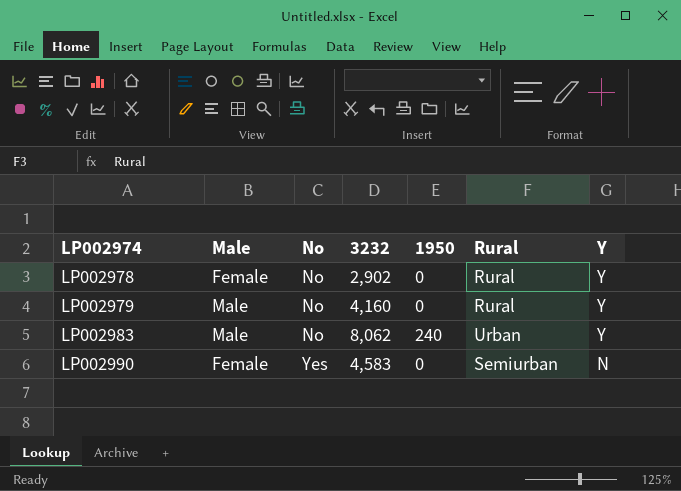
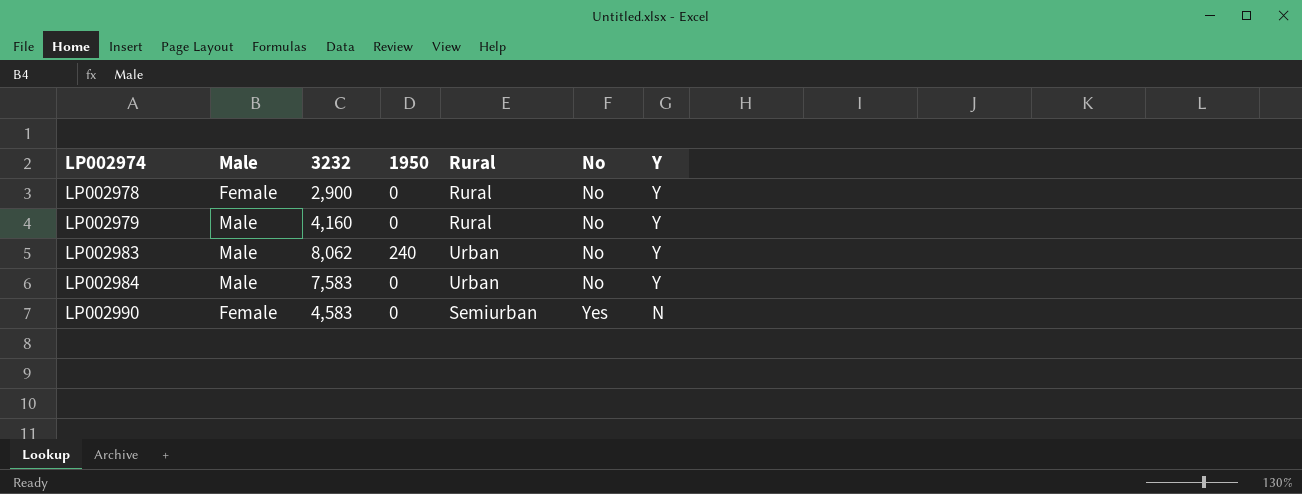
column No | position: 3 -> 6
LP002978 | 3232: 2,902 -> 2,900
row LP002984: none -> Male | 7,583 | 0 | Urban | No | Y

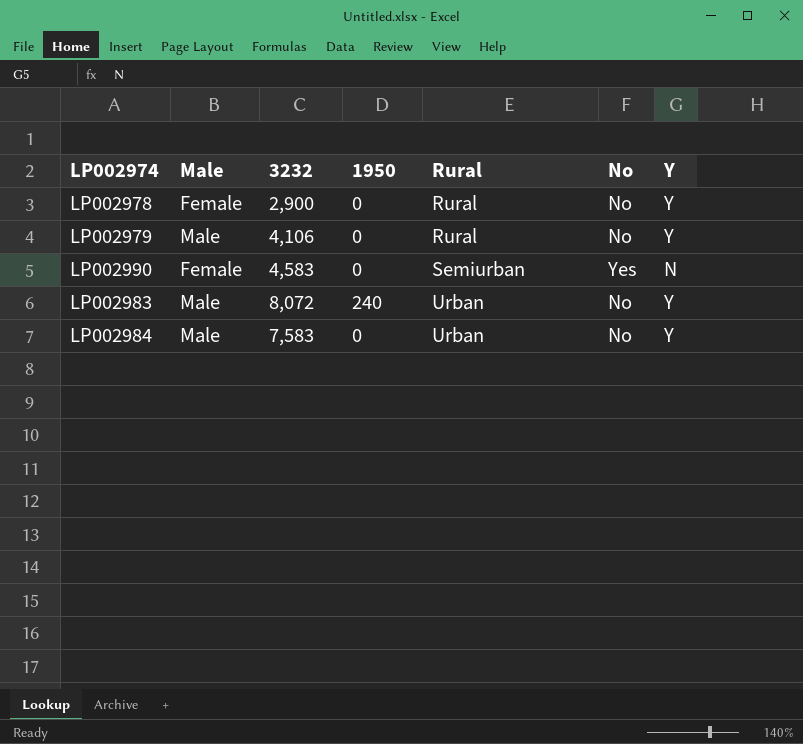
row order: LP002974 ascending -> Rural ascending
LP002979 | 3232: 4,160 -> 4,106
LP002983 | 3232: 8,062 -> 8,072

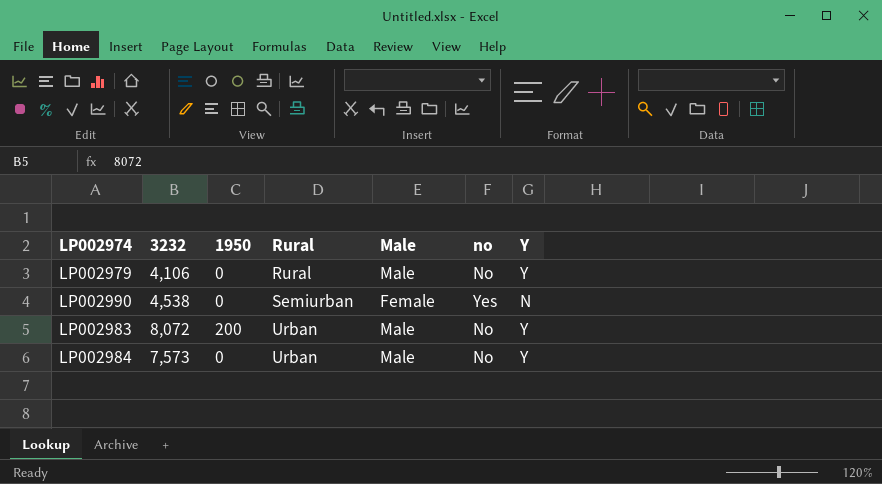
column Male | position: 2 -> 5
column name: No -> no
row LP002978: Female | 2,900 | 0 | Rural | No | Y -> none
LP002990 | 3232: 4,583 -> 4,538
LP002983 | 1950: 240 -> 200
LP002984 | 3232: 7,583 -> 7,573

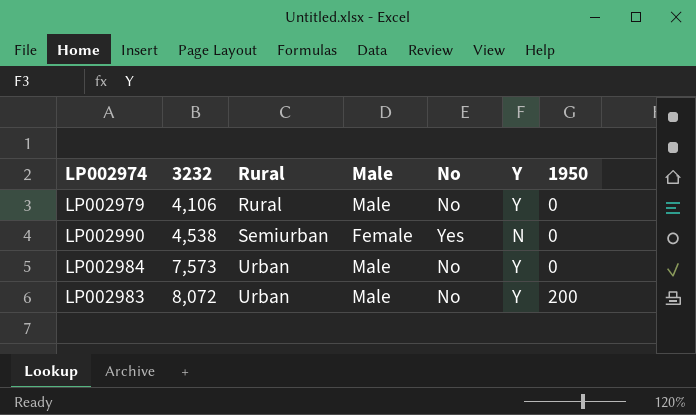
row order: Rural ascending -> 3232 ascending
column name: no -> No
column 1950 | position: 3 -> 7

